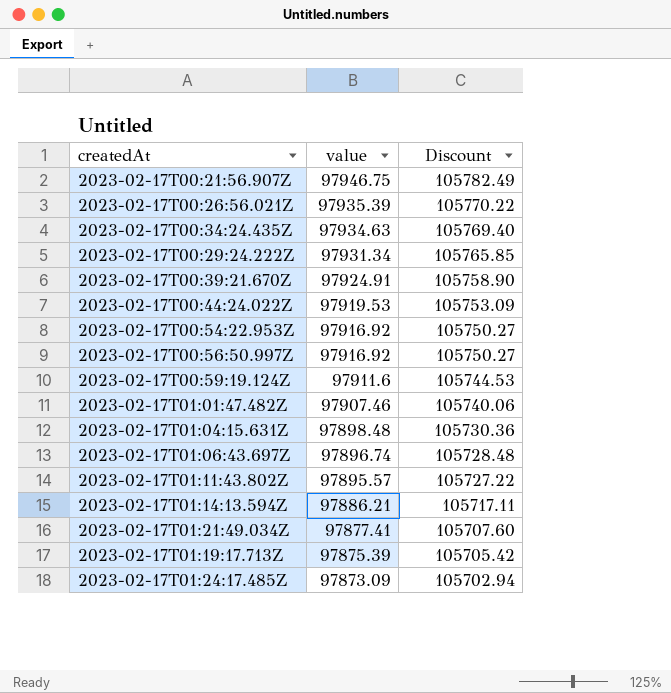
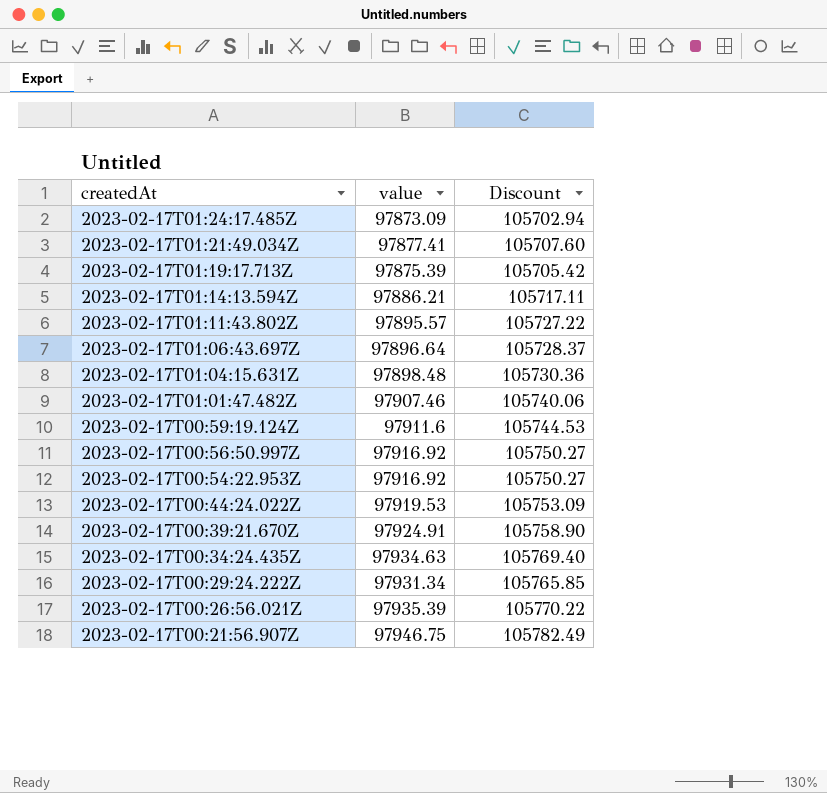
row order: value descending -> createdAt descending
2023-02-17T01:06:43.697Z | value: 97896.74 -> 97896.64
2023-02-17T01:06:43.697Z | Discount: 105728.48 -> 105728.37

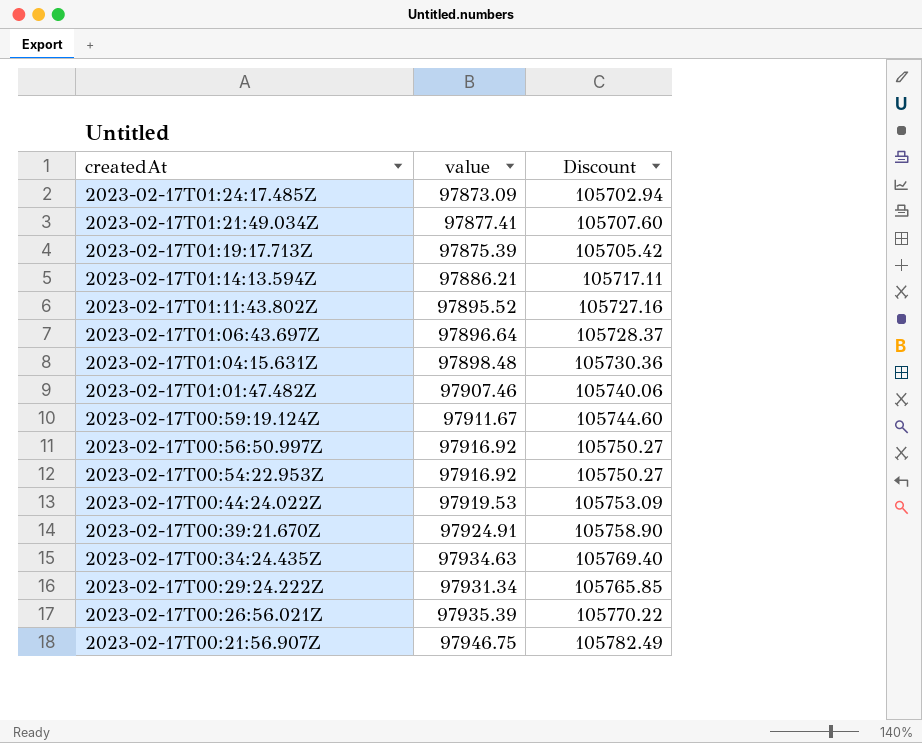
2023-02-17T01:11:43.802Z | value: 97895.57 -> 97895.52
2023-02-17T01:11:43.802Z | Discount: 105727.22 -> 105727.16
2023-02-17T00:59:19.124Z | value: 97911.6 -> 97911.67
2023-02-17T00:59:19.124Z | Discount: 105744.53 -> 105744.60

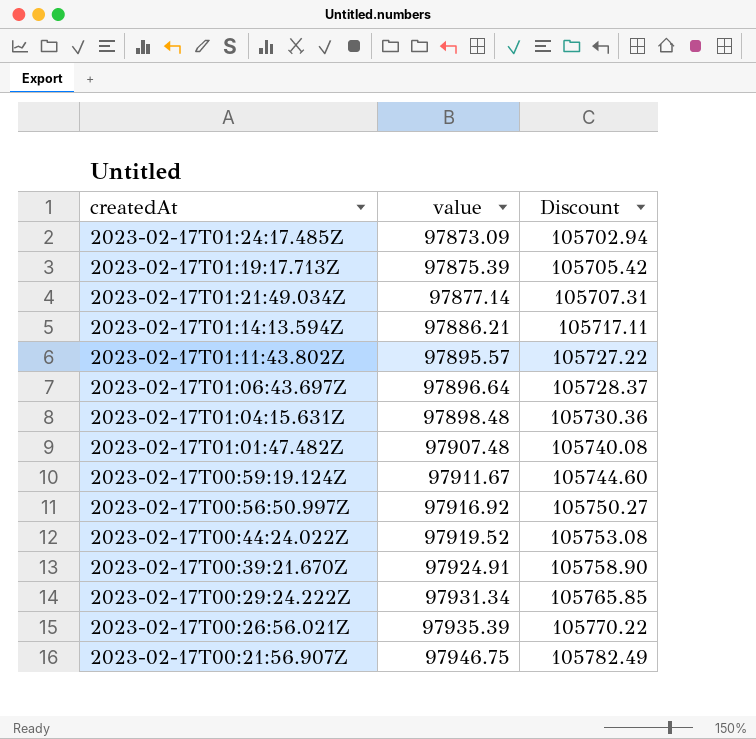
row order: createdAt descending -> value ascending
row 2023-02-17T00:54:22.953Z: 97916.92 | 105750.27 -> none
row 2023-02-17T00:34:24.435Z: 97934.63 | 105769.40 -> none
2023-02-17T01:21:49.034Z | value: 97877.41 -> 97877.14
2023-02-17T01:21:49.034Z | Discount: 105707.60 -> 105707.31
2023-02-17T01:11:43.802Z | value: 97895.52 -> 97895.57
2023-02-17T01:11:43.802Z | Discount: 105727.16 -> 105727.22
2023-02-17T01:01:47.482Z | value: 97907.46 -> 97907.48
2023-02-17T01:01:47.482Z | Discount: 105740.06 -> 105740.08
2023-02-17T00:44:24.022Z | value: 97919.53 -> 97919.52
2023-02-17T00:44:24.022Z | Discount: 105753.09 -> 105753.08

